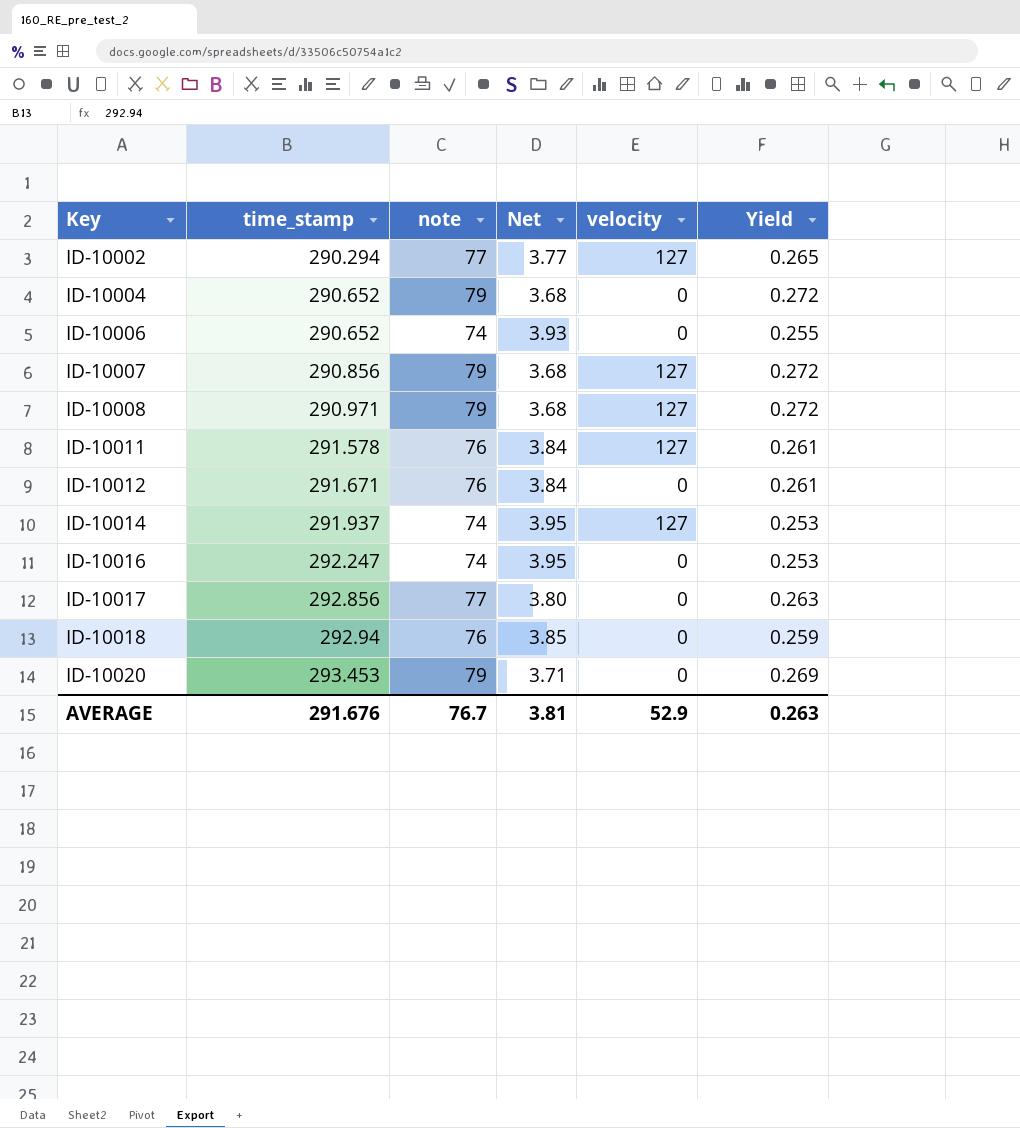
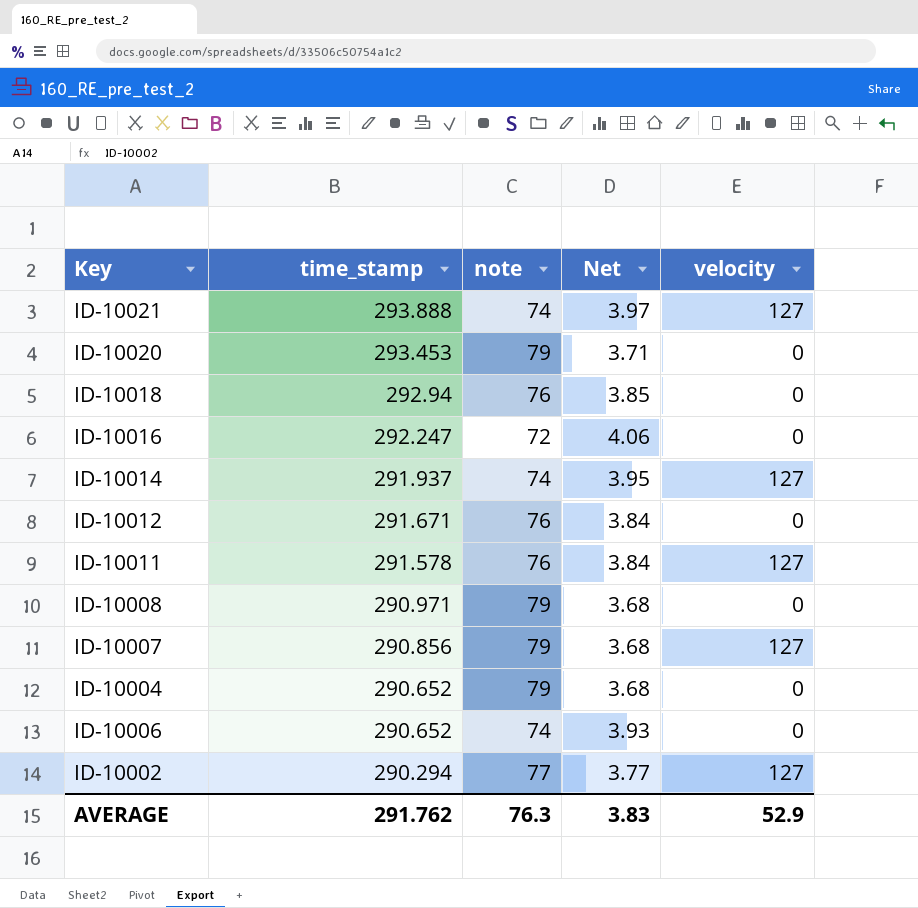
row order: Key ascending -> time_stamp descending
column Yield | formula: [note] / [time_stamp] -> none
row ID-10017: 292.856 | 77 | 3.80 | 0 | 0.263 -> none
row ID-10021: none -> 293.888 | 74 | 3.97 | 127
ID-10016 | note: 74 -> 72
ID-10016 | Net: 3.95 -> 4.06
ID-10008 | velocity: 127 -> 0
AVERAGE | time_stamp: 291.676 -> 291.762
AVERAGE | note: 76.7 -> 76.3
AVERAGE | Net: 3.81 -> 3.83

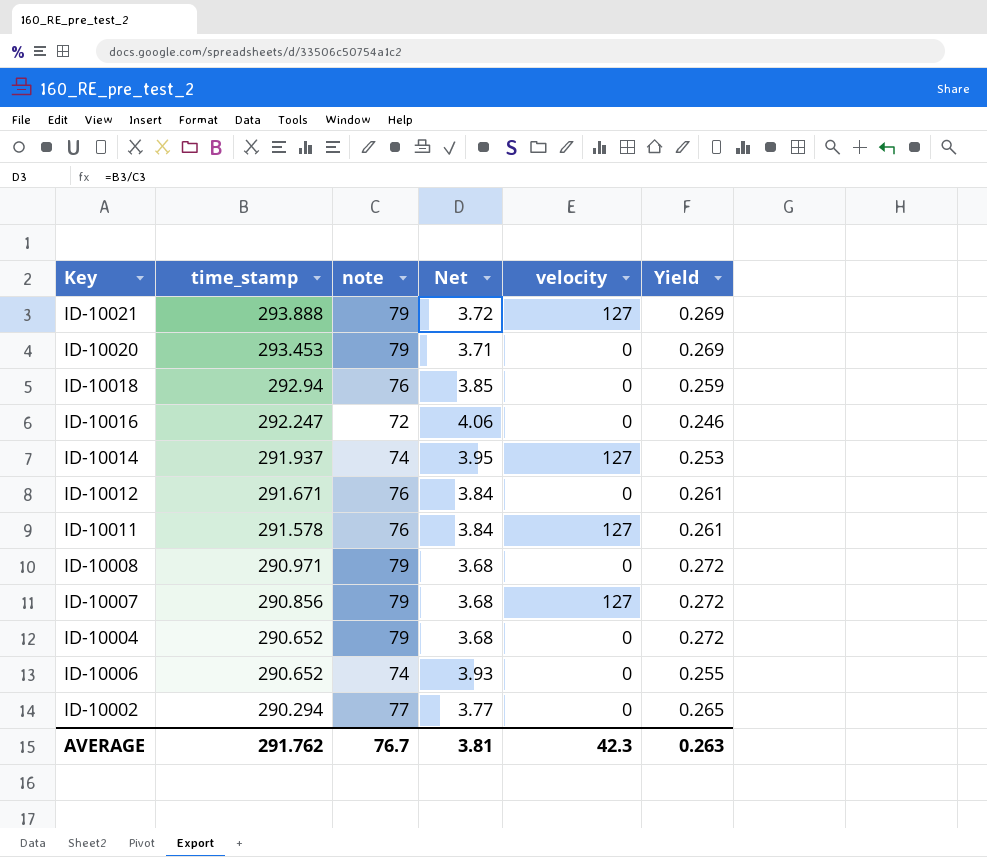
column Yield | formula: none -> [note] / [time_stamp]
ID-10021 | note: 74 -> 79
ID-10021 | Net: 3.97 -> 3.72
ID-10002 | velocity: 127 -> 0
AVERAGE | note: 76.3 -> 76.7
AVERAGE | Net: 3.83 -> 3.81
AVERAGE | velocity: 52.9 -> 42.3

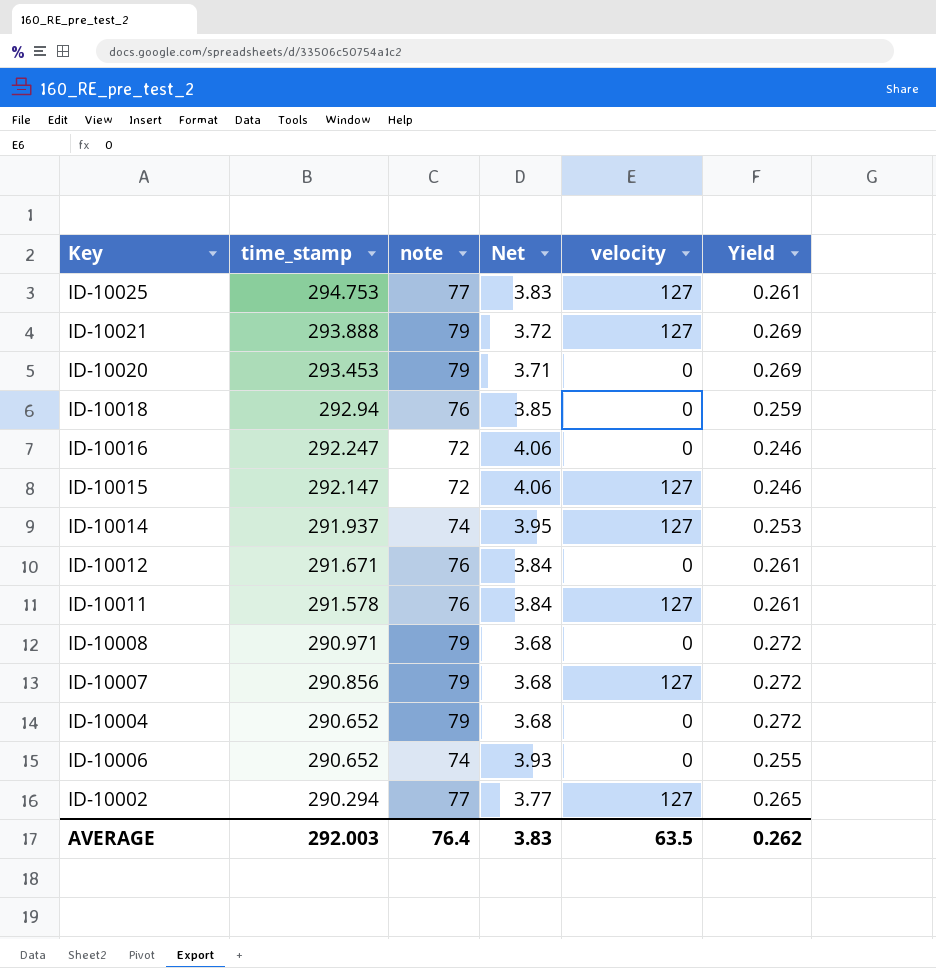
row ID-10025: none -> 294.753 | 77 | 3.83 | 127 | 0.261
row ID-10015: none -> 292.147 | 72 | 4.06 | 127 | 0.246
ID-10002 | velocity: 0 -> 127
AVERAGE | time_stamp: 291.762 -> 292.003
AVERAGE | note: 76.7 -> 76.4
AVERAGE | Net: 3.81 -> 3.83
AVERAGE | velocity: 42.3 -> 63.5
AVERAGE | Yield: 0.263 -> 0.262

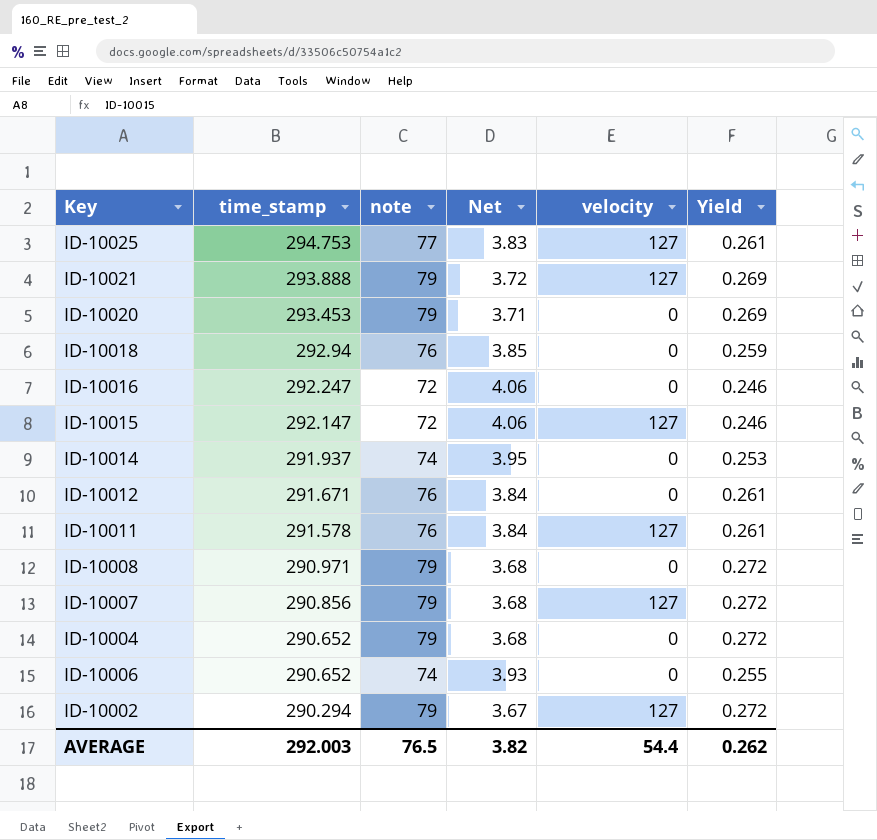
ID-10014 | velocity: 127 -> 0
ID-10002 | note: 77 -> 79
ID-10002 | Net: 3.77 -> 3.67
ID-10002 | Yield: 0.265 -> 0.272
AVERAGE | note: 76.4 -> 76.5
AVERAGE | Net: 3.83 -> 3.82
AVERAGE | velocity: 63.5 -> 54.4

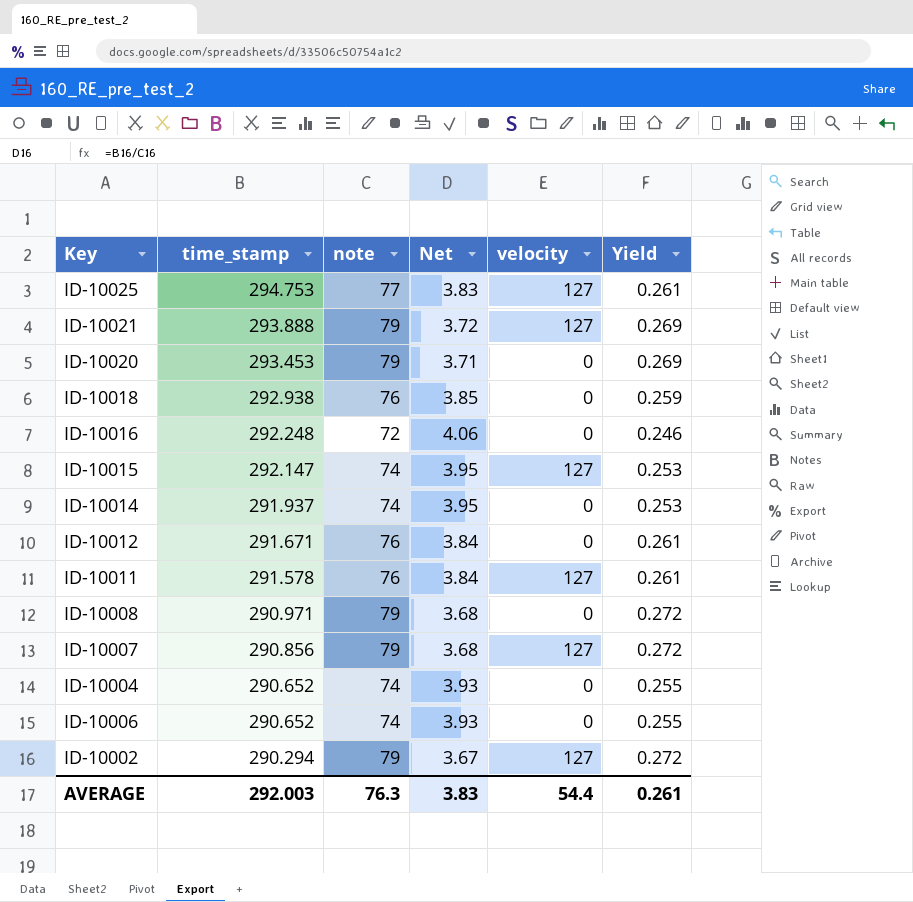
ID-10018 | time_stamp: 292.94 -> 292.938
ID-10016 | time_stamp: 292.247 -> 292.248
ID-10015 | note: 72 -> 74
ID-10015 | Net: 4.06 -> 3.95
ID-10015 | Yield: 0.246 -> 0.253
ID-10004 | note: 79 -> 74
ID-10004 | Net: 3.68 -> 3.93
ID-10004 | Yield: 0.272 -> 0.255
AVERAGE | note: 76.5 -> 76.3
AVERAGE | Net: 3.82 -> 3.83
AVERAGE | Yield: 0.262 -> 0.261

